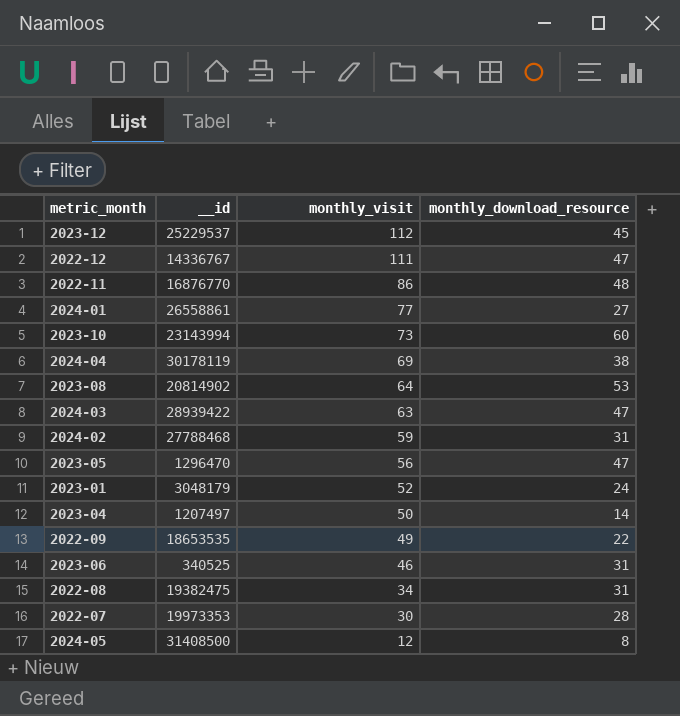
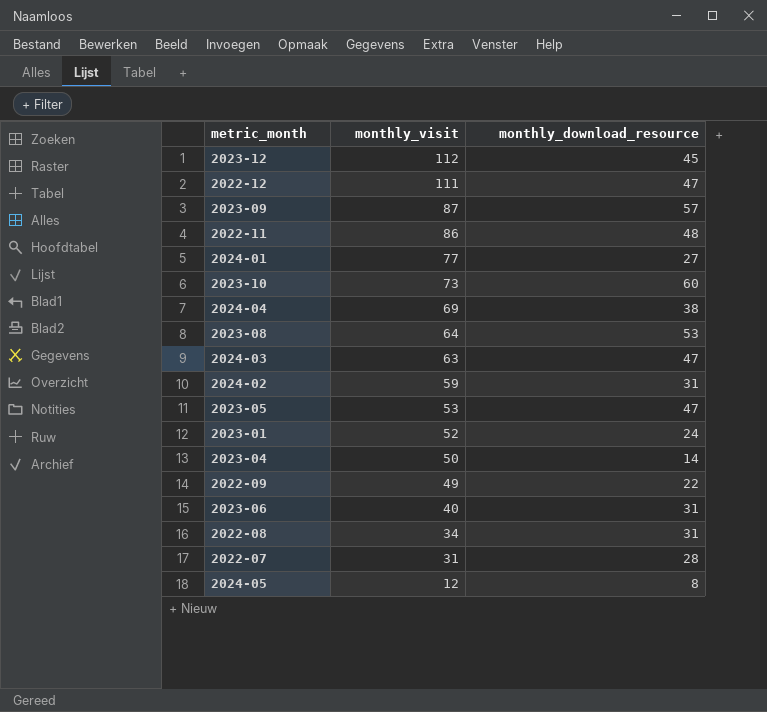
column __id | position: 2 -> none
row 2023-09: none -> 87 | 57
2023-05 | monthly_visit: 56 -> 53
2023-06 | monthly_visit: 46 -> 40
2022-07 | monthly_visit: 30 -> 31

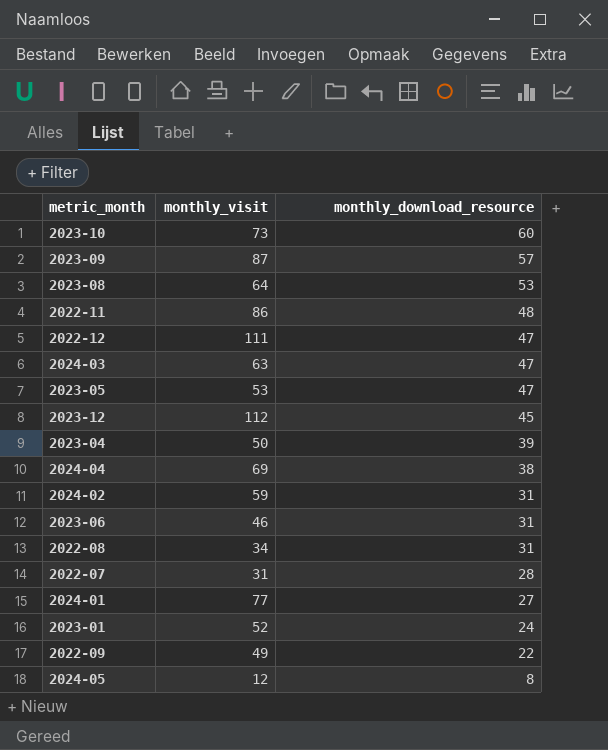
row order: monthly_visit descending -> monthly_download_resource descending
2023-04 | monthly_download_resource: 14 -> 39
2023-06 | monthly_visit: 40 -> 46

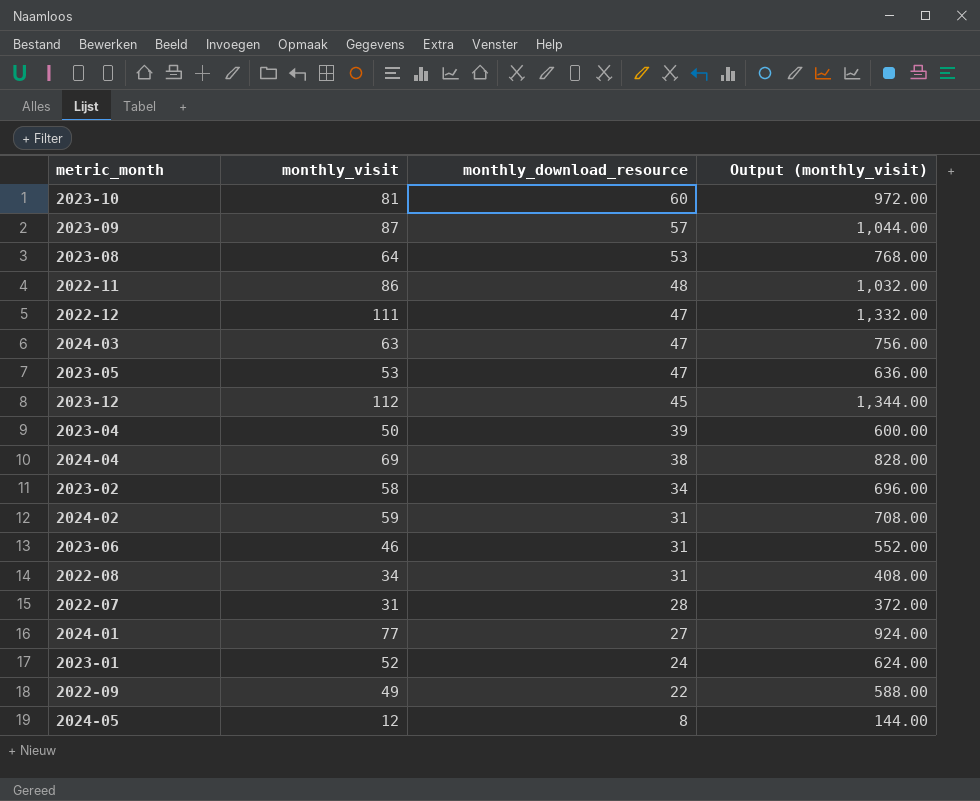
column Output (monthly_visit) | formula: none -> [monthly_visit] * 12
2023-10 | monthly_visit: 73 -> 81
row 2023-02: none -> 58 | 34 | 696.00

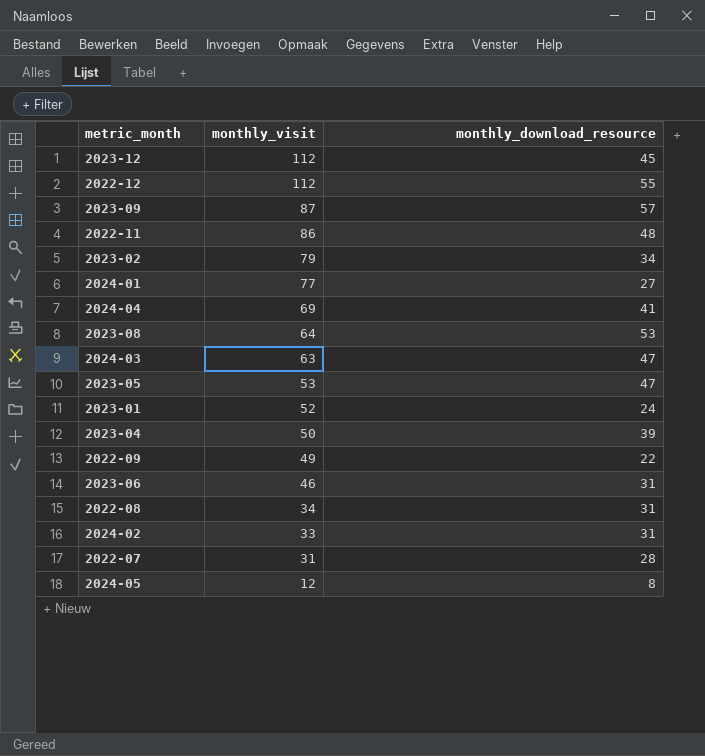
row order: monthly_download_resource descending -> monthly_visit descending
column Output (monthly_visit) | formula: [monthly_visit] * 12 -> none
row 2023-10: 81 | 60 | 972.00 -> none
2022-12 | monthly_visit: 111 -> 112
2022-12 | monthly_download_resource: 47 -> 55
2023-02 | monthly_visit: 58 -> 79
2024-04 | monthly_download_resource: 38 -> 41
2024-02 | monthly_visit: 59 -> 33

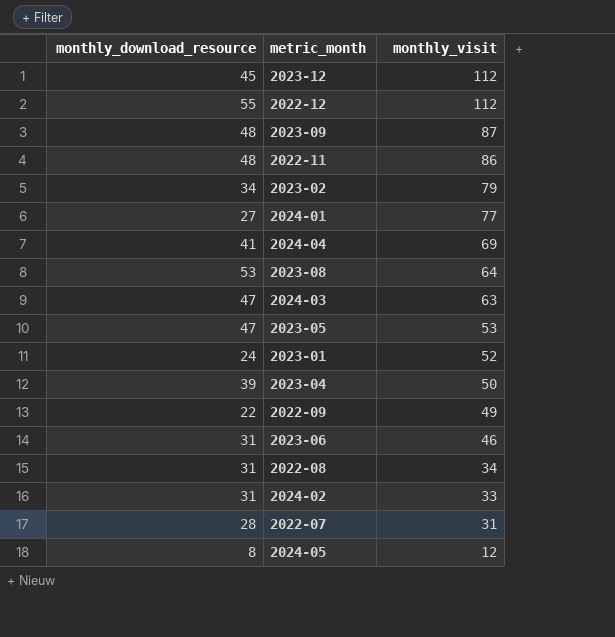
column monthly_download_resource | position: 3 -> 1
2023-09 | monthly_download_resource: 57 -> 48

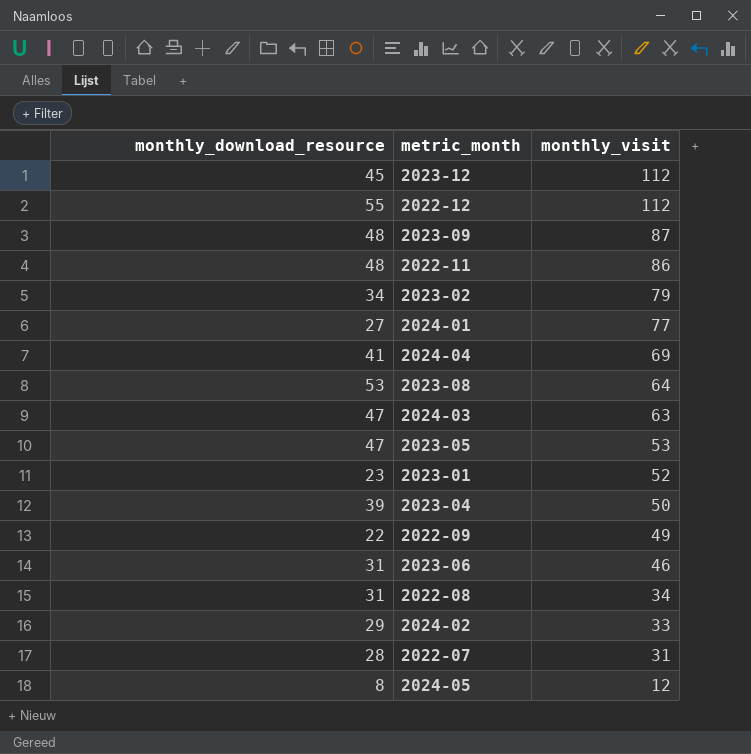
2023-01 | monthly_download_resource: 24 -> 23
2024-02 | monthly_download_resource: 31 -> 29

